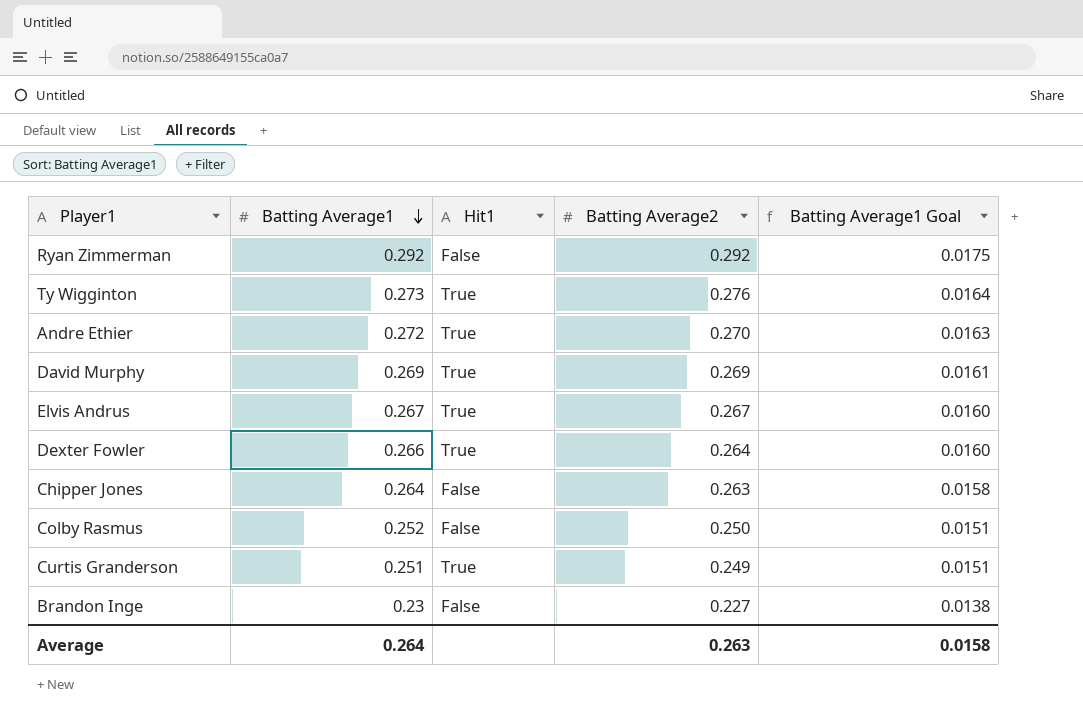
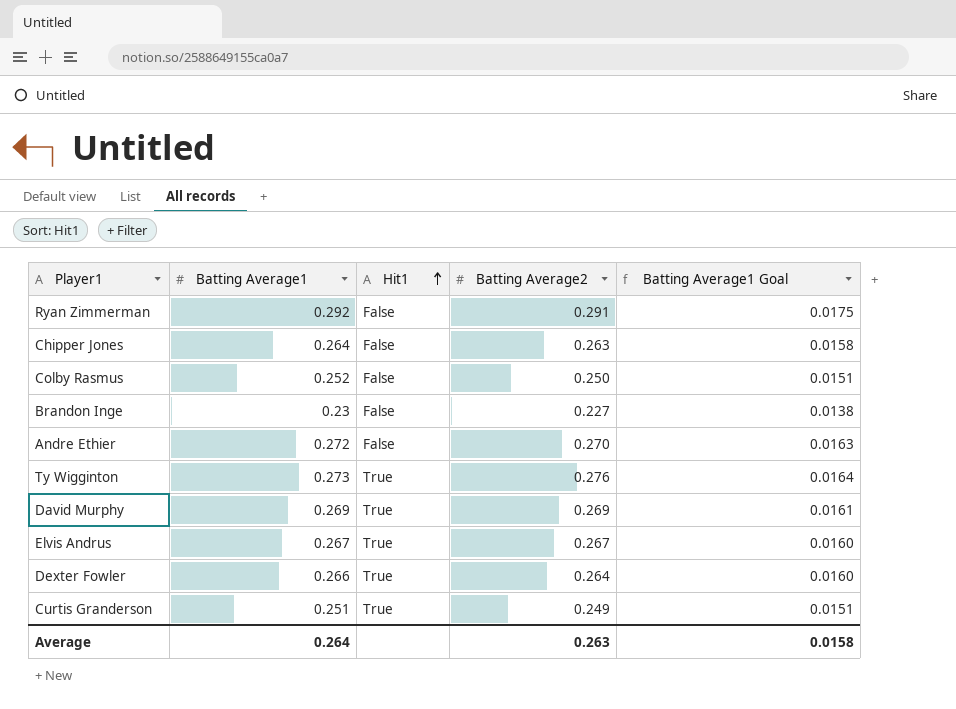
row order: Batting Average1 descending -> Hit1 ascending
Ryan Zimmerman | Batting Average2: 0.292 -> 0.291
Andre Ethier | Hit1: True -> False

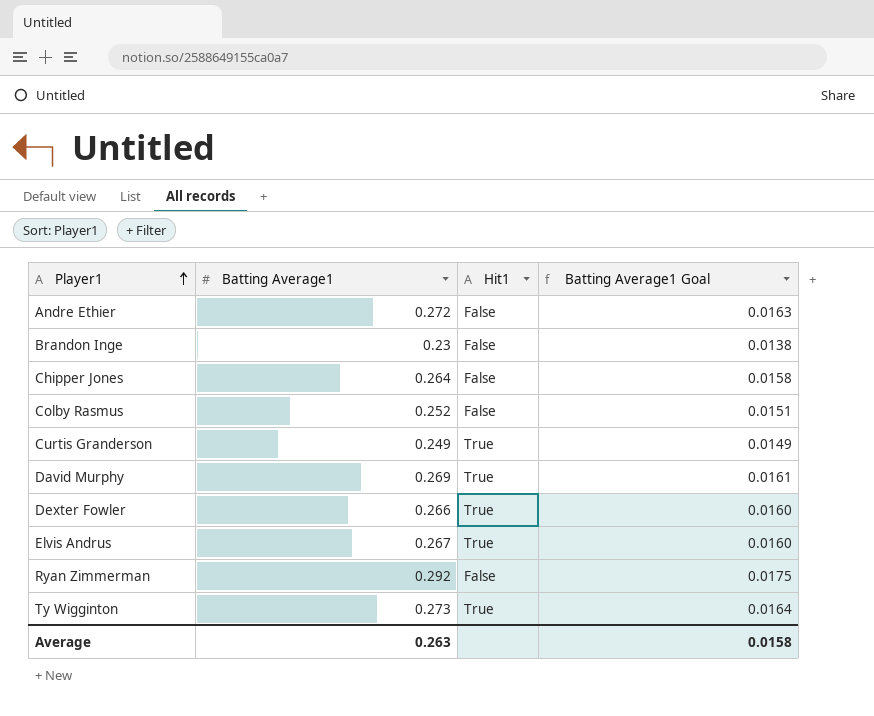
row order: Hit1 ascending -> Player1 ascending
column Batting Average2 | position: 4 -> none
Curtis Granderson | Batting Average1: 0.251 -> 0.249
Curtis Granderson | Batting Average1 Goal: 0.0151 -> 0.0149
Average | Batting Average1: 0.264 -> 0.263

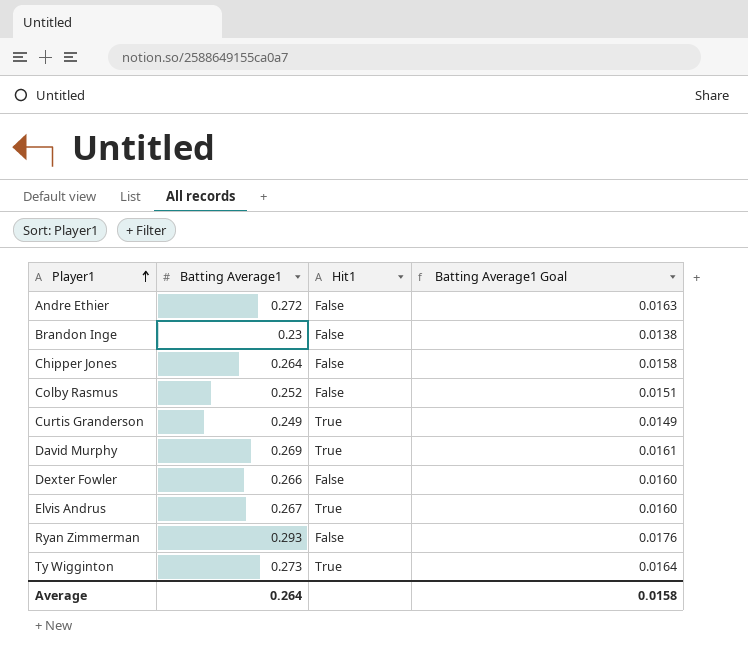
Dexter Fowler | Hit1: True -> False
Ryan Zimmerman | Batting Average1: 0.292 -> 0.293
Ryan Zimmerman | Batting Average1 Goal: 0.0175 -> 0.0176
Average | Batting Average1: 0.263 -> 0.264

